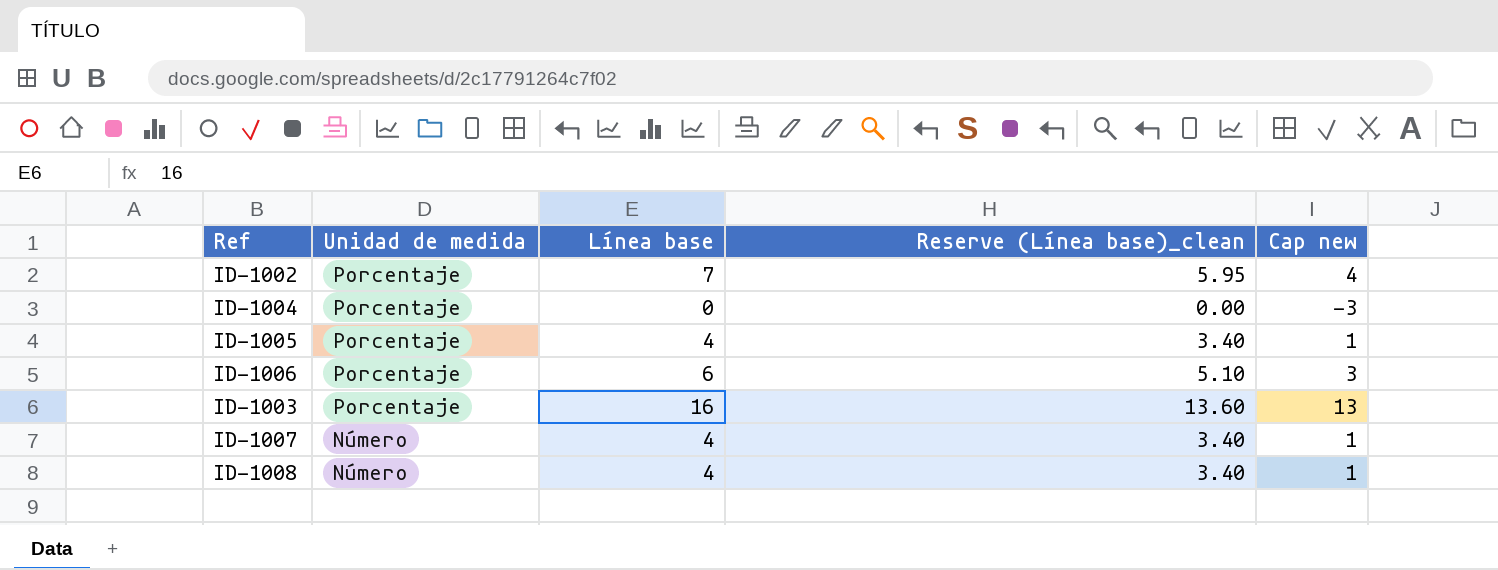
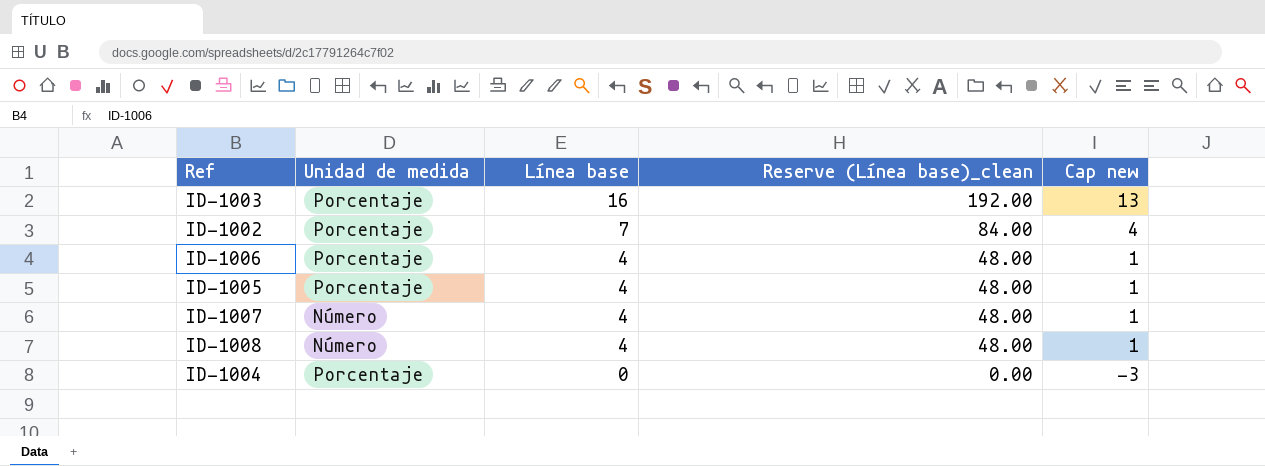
row order: Unidad de medida descending -> Línea base descending
column Reserve (Línea base)_clean | formula: [Línea base] * 0.85 -> [Línea base] * 12
ID-1006 | Línea base: 6 -> 4
ID-1006 | Cap new: 3 -> 1

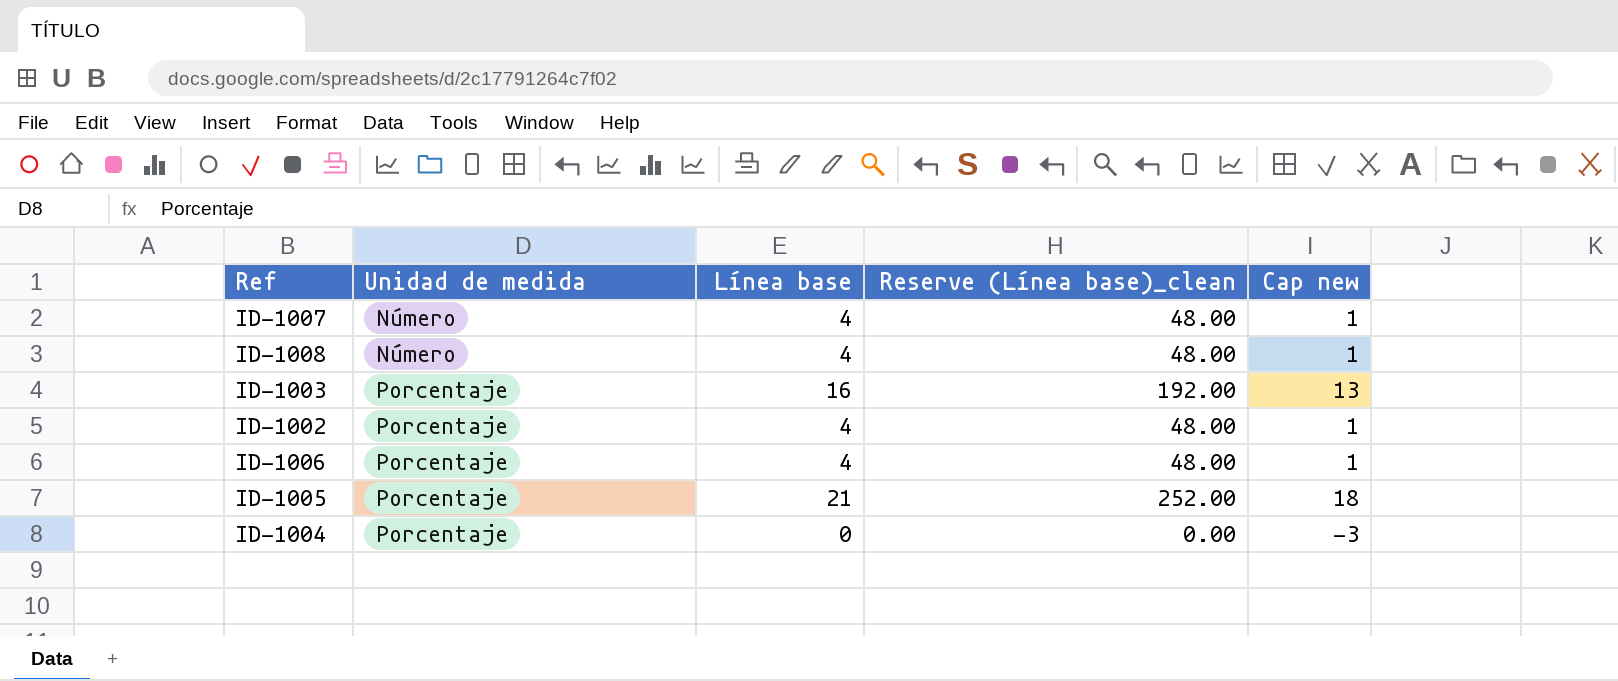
row order: Línea base descending -> Unidad de medida ascending
ID-1002 | Línea base: 7 -> 4
ID-1002 | Reserve (Línea base)_clean: 84.00 -> 48.00
ID-1002 | Cap new: 4 -> 1
ID-1005 | Línea base: 4 -> 21
ID-1005 | Reserve (Línea base)_clean: 48.00 -> 252.00
ID-1005 | Cap new: 1 -> 18

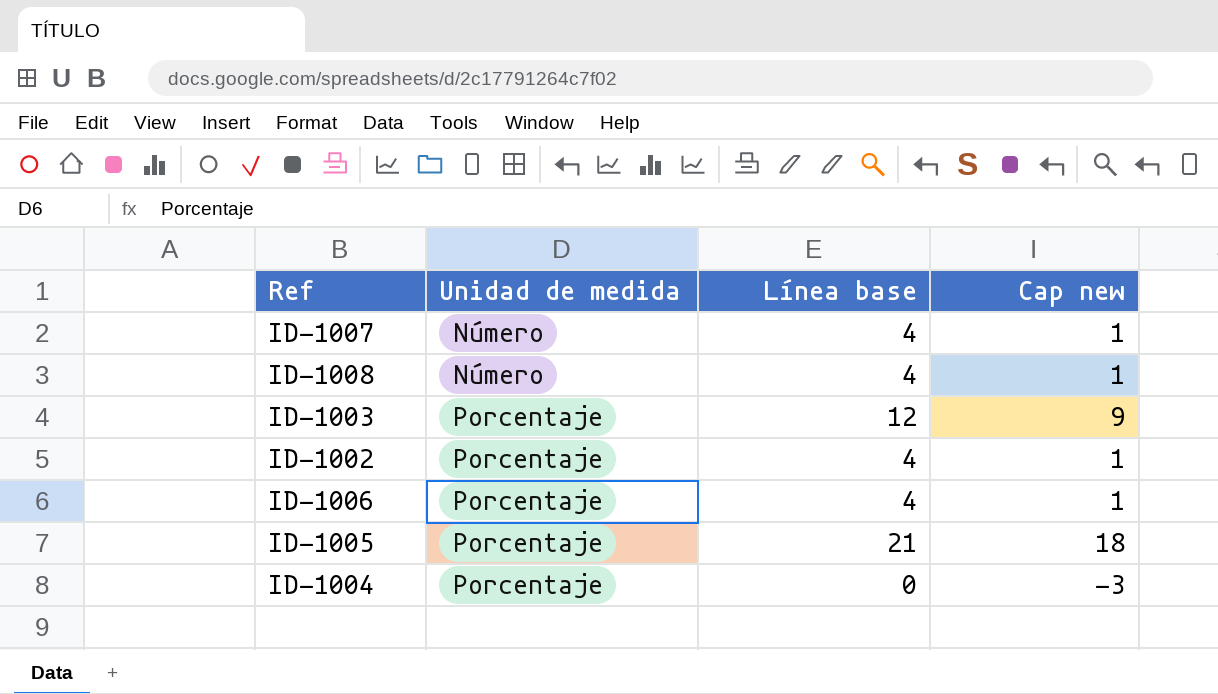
column Reserve (Línea base)_clean | formula: [Línea base] * 12 -> none
ID-1003 | Línea base: 16 -> 12
ID-1003 | Cap new: 13 -> 9

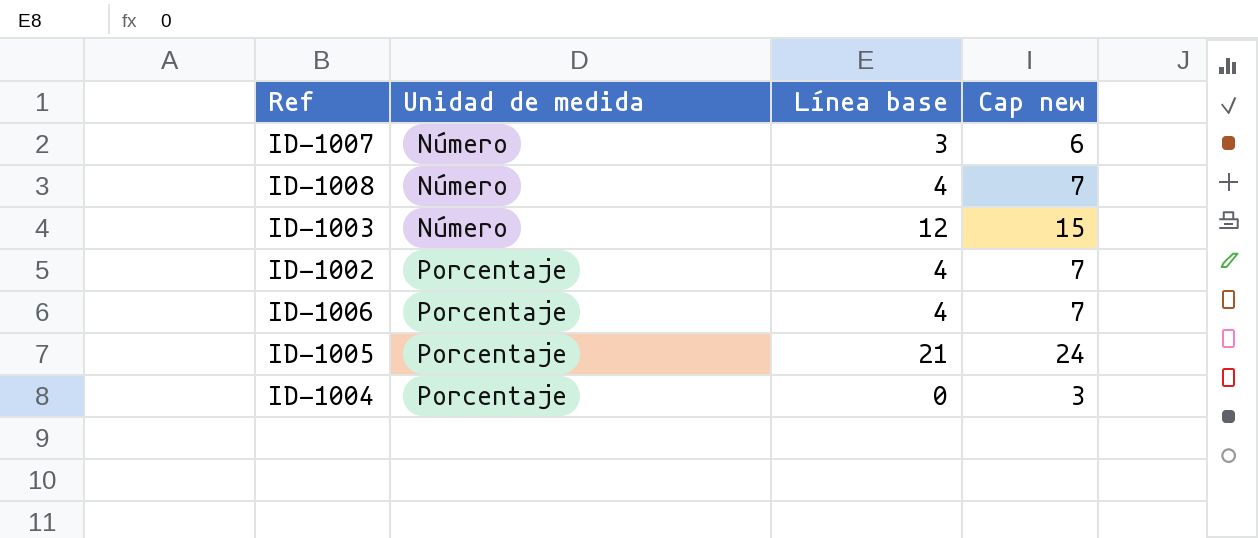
column Cap new | formula: [Línea base] - 3 -> [Línea base] + 3
ID-1007 | Línea base: 4 -> 3
ID-1003 | Unidad de medida: Porcentaje -> Número

